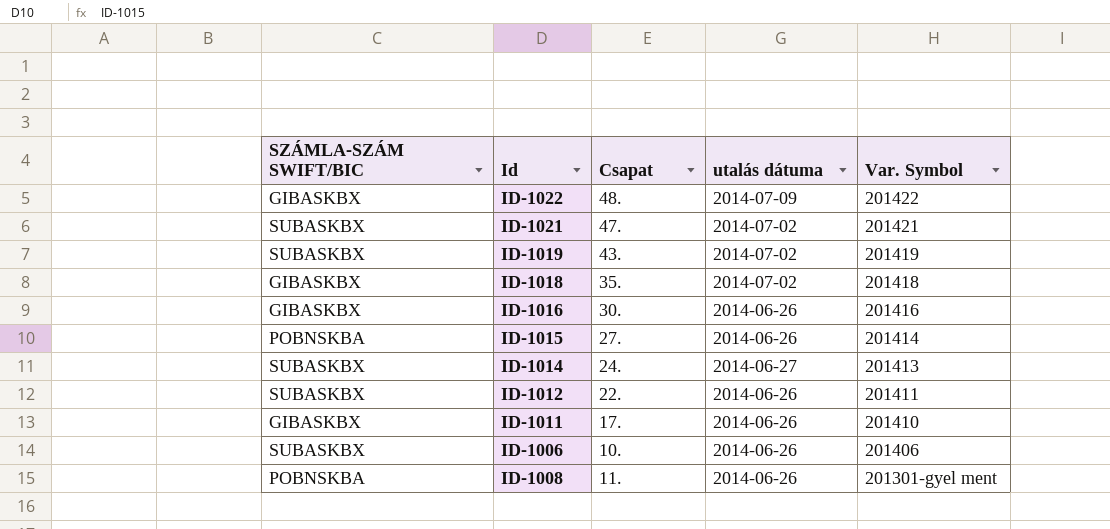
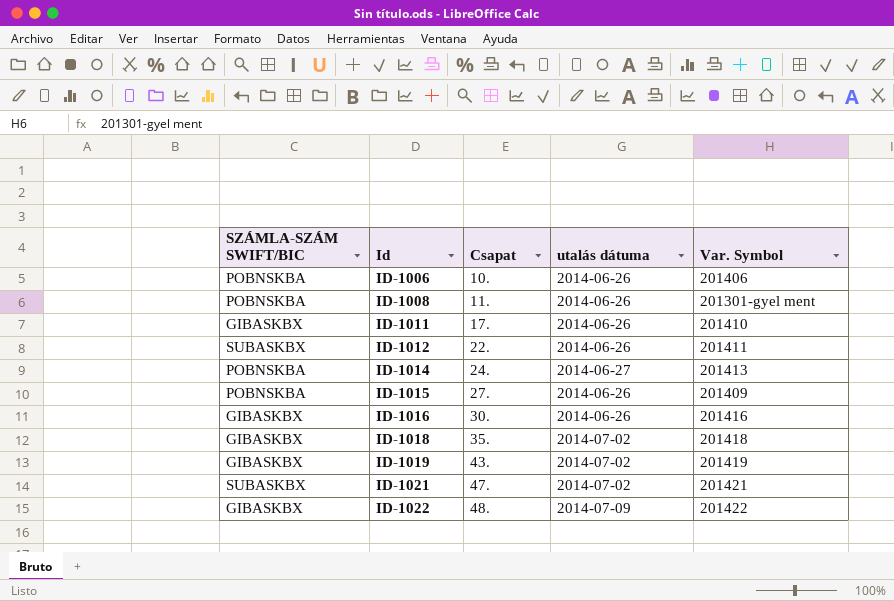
row order: Var. Symbol descending -> Id ascending
ID-1006 | SZÁMLA-SZÁM SWIFT/BIC: SUBASKBX -> POBNSKBA
ID-1014 | SZÁMLA-SZÁM SWIFT/BIC: SUBASKBX -> POBNSKBA
ID-1015 | Var. Symbol: 201414 -> 201409
ID-1019 | SZÁMLA-SZÁM SWIFT/BIC: SUBASKBX -> GIBASKBX

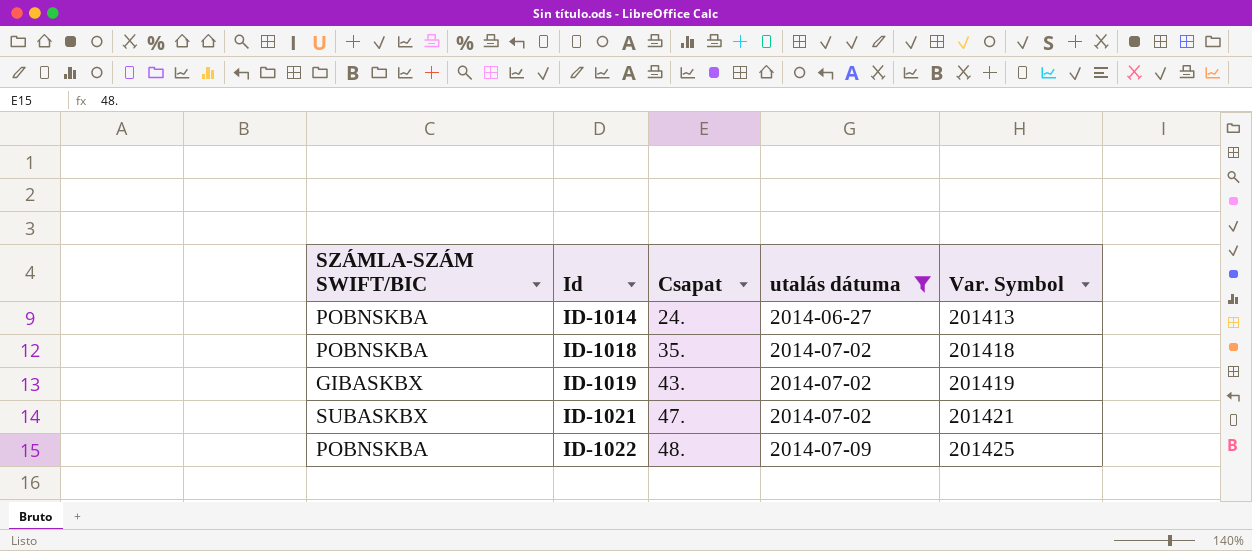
filter: none -> utalás dátuma != 2014-06-26
ID-1018 | SZÁMLA-SZÁM SWIFT/BIC: GIBASKBX -> POBNSKBA
ID-1022 | SZÁMLA-SZÁM SWIFT/BIC: GIBASKBX -> POBNSKBA
ID-1022 | Var. Symbol: 201422 -> 201425

